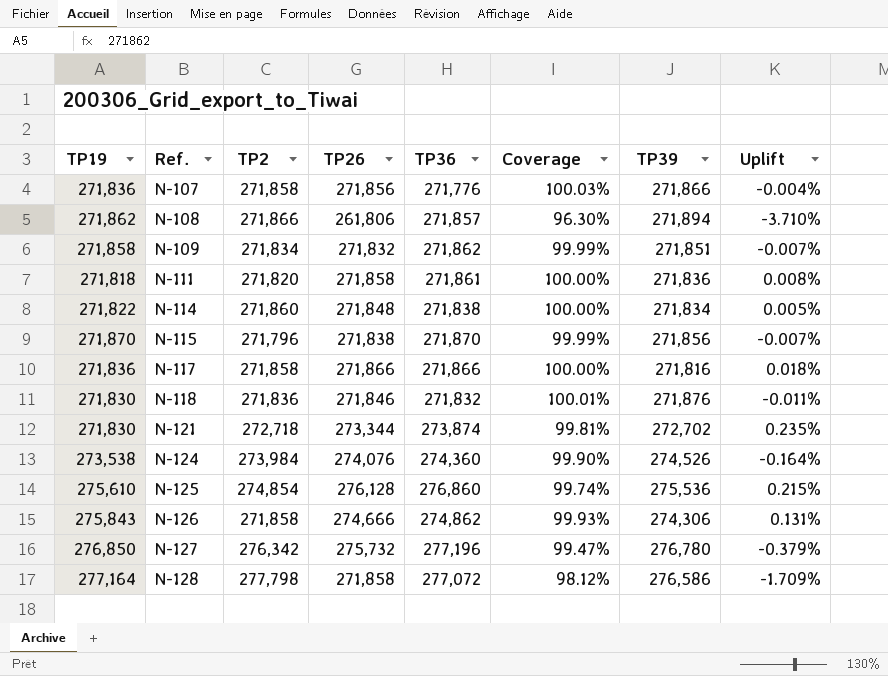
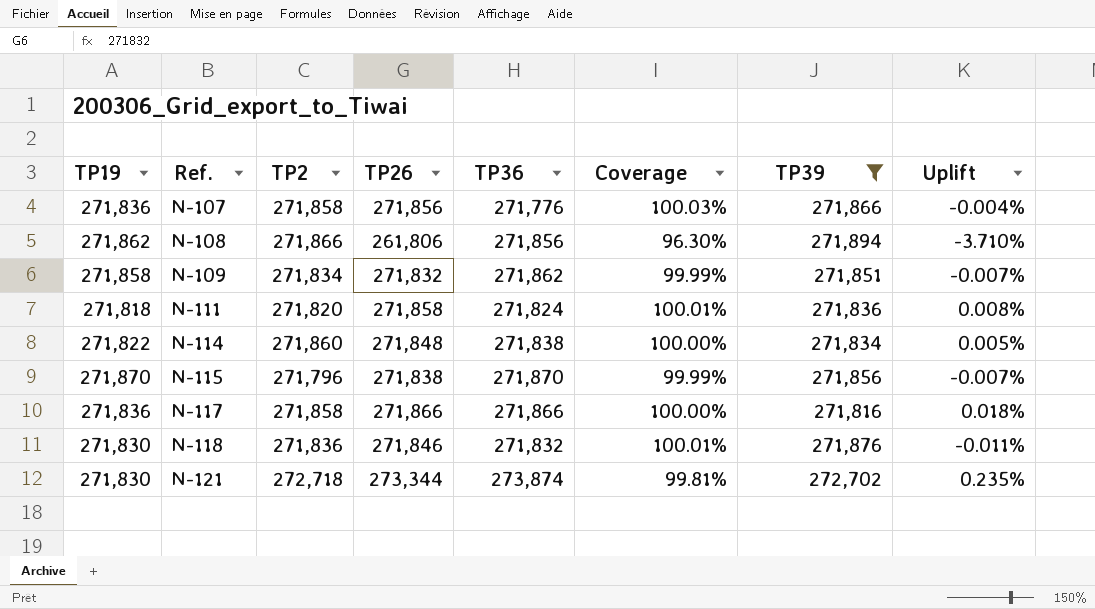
filter: none -> TP39 <= 272,702
N-108 | TP36: 271,857 -> 271,856
N-111 | TP36: 271,861 -> 271,824
N-111 | Coverage: 100.00% -> 100.01%

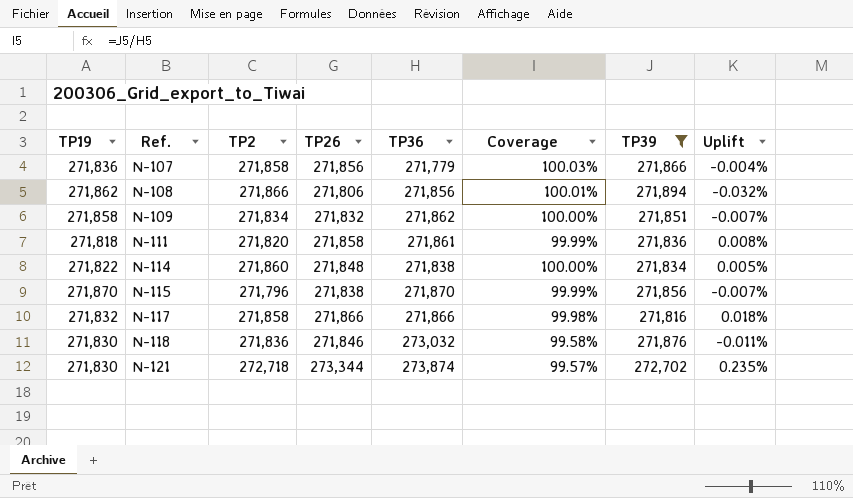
column Coverage | formula: [TP26] / [TP36] -> [TP39] / [TP36]
N-107 | TP36: 271,776 -> 271,779
N-108 | TP26: 261,806 -> 271,806
N-108 | Uplift: -3.710% -> -0.032%
N-111 | TP36: 271,824 -> 271,861
N-117 | TP19: 271,836 -> 271,832
N-118 | TP36: 271,832 -> 273,032

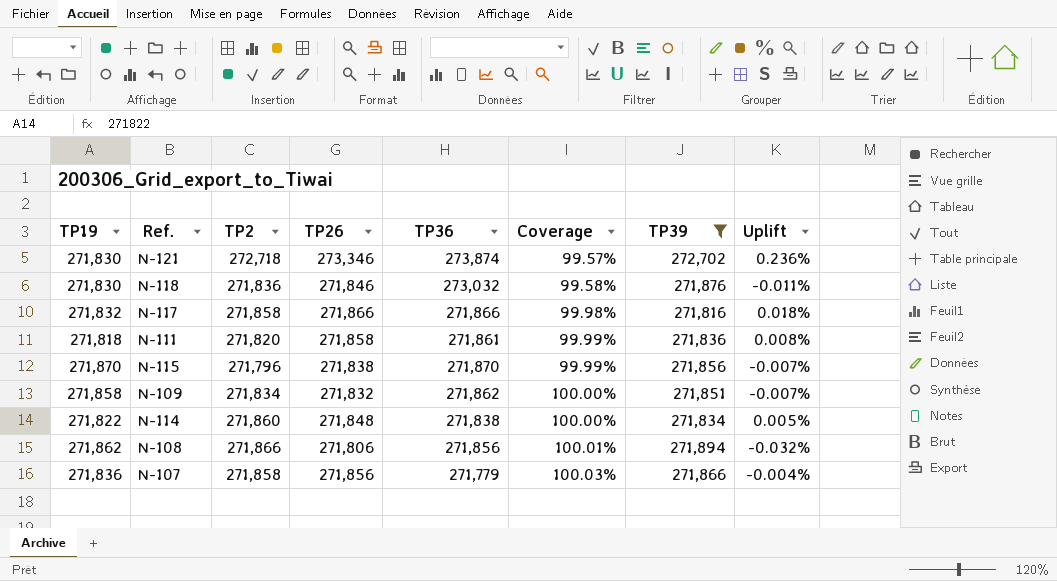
row order: Ref. ascending -> Coverage ascending
N-121 | TP26: 273,344 -> 273,346
N-121 | Uplift: 0.235% -> 0.236%

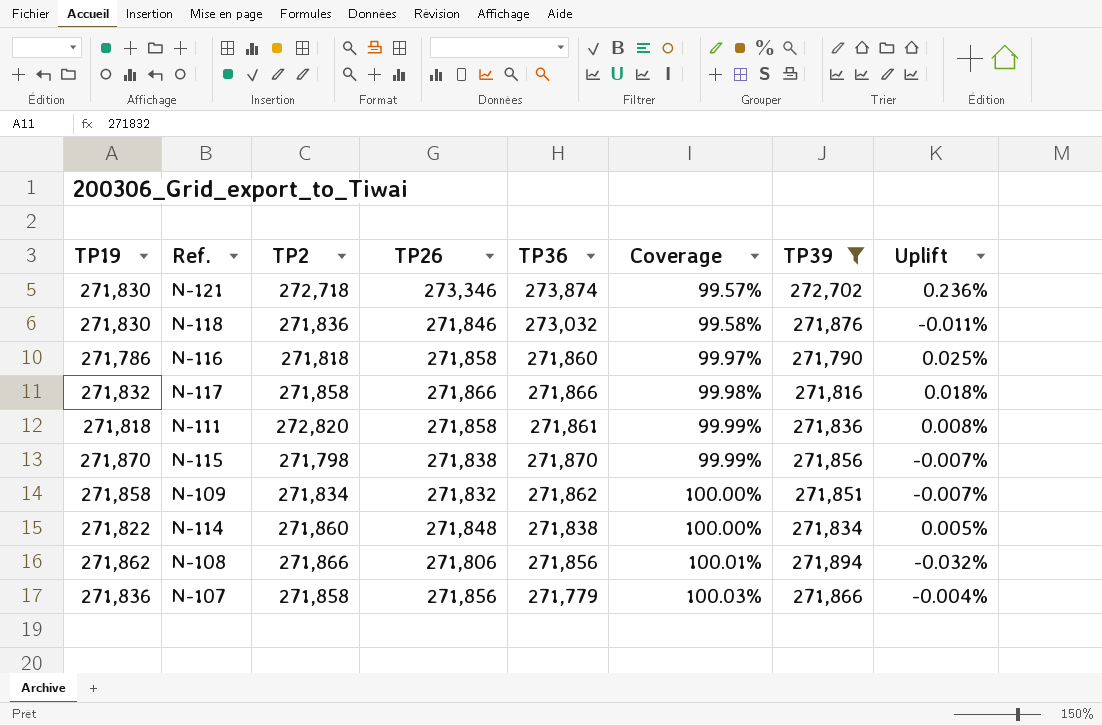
row N-116: none -> 271,786 | 271,818 | 271,858 | 271,860 | 99.97% | 271,790 | 0.025%
N-111 | TP2: 271,820 -> 272,820
N-115 | TP2: 271,796 -> 271,798

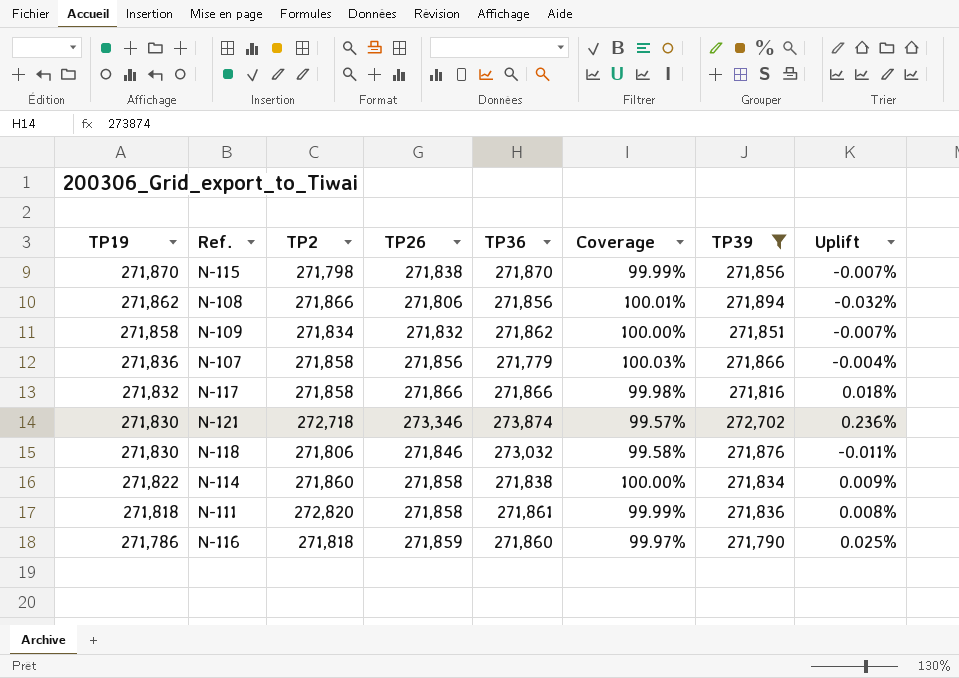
row order: Coverage ascending -> TP19 descending
N-118 | TP2: 271,836 -> 271,806
N-114 | TP26: 271,848 -> 271,858
N-114 | Uplift: 0.005% -> 0.009%
N-116 | TP26: 271,858 -> 271,859

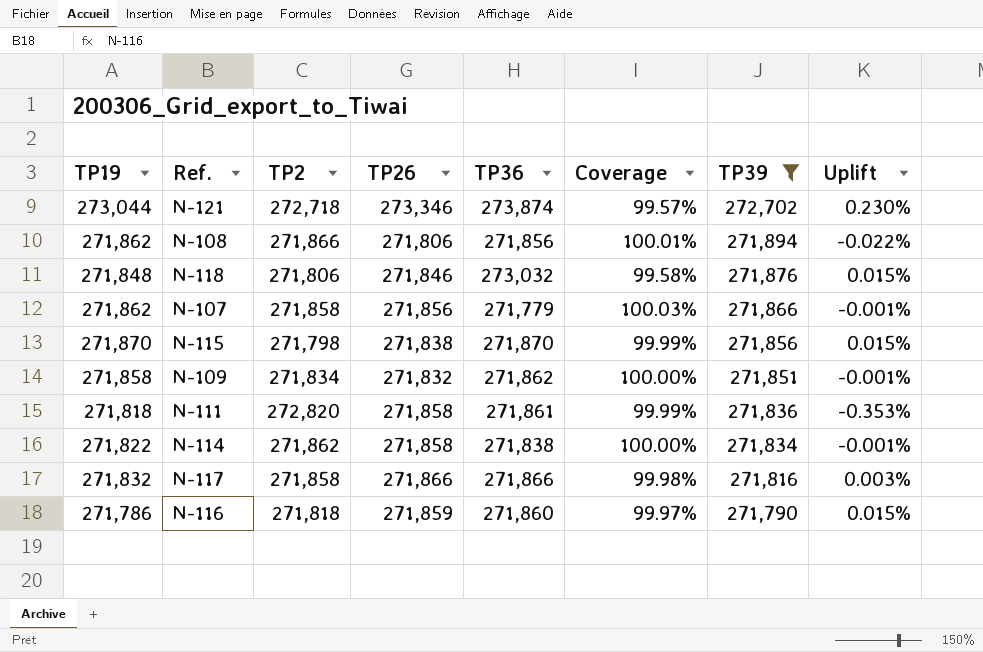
row order: TP19 descending -> TP39 descending
column Uplift | formula: ([TP26] - [TP39]) / [TP39] -> ([TP26] - [TP2]) / [TP2]
N-121 | TP19: 271,830 -> 273,044
N-118 | TP19: 271,830 -> 271,848
N-107 | TP19: 271,836 -> 271,862
N-114 | TP2: 271,860 -> 271,862

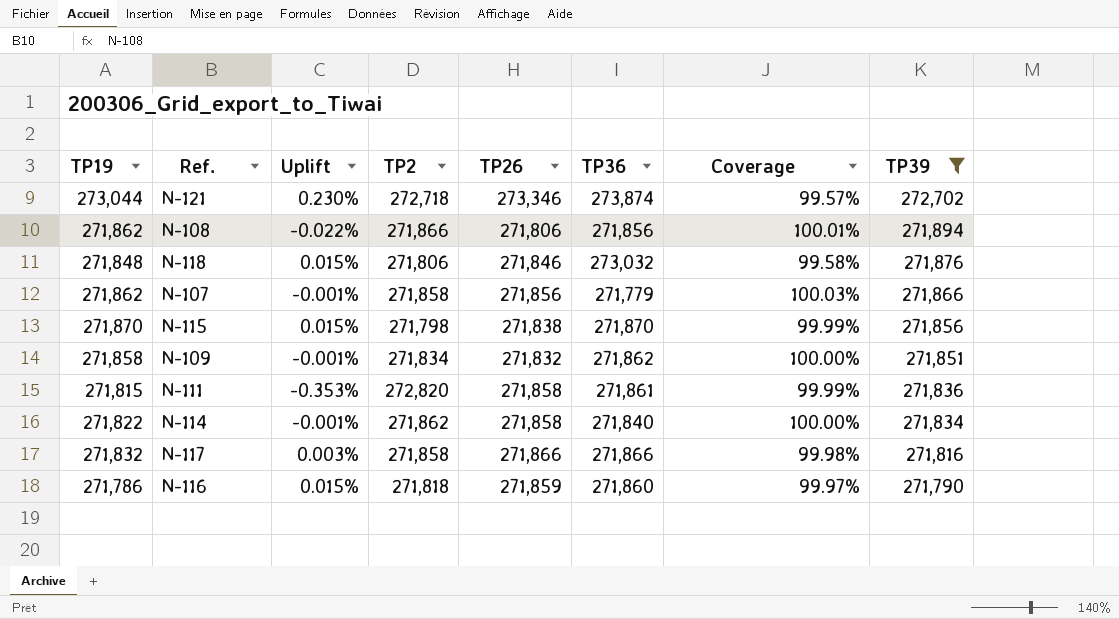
column Uplift | position: 8 -> 3
N-111 | TP19: 271,818 -> 271,815
N-114 | TP36: 271,838 -> 271,840

